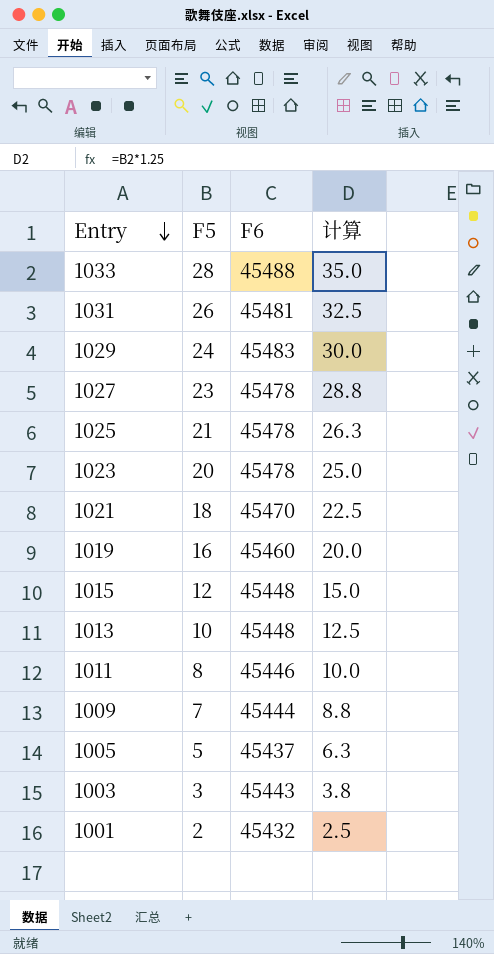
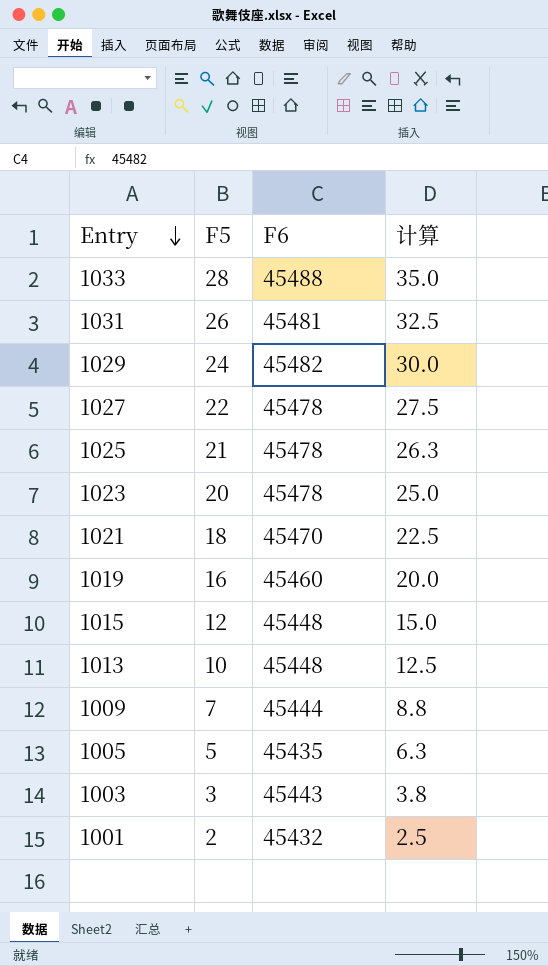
row 1011: 8 | 45446 | 10.0 -> none
1029 | F6: 45483 -> 45482
1027 | F5: 23 -> 22
1027 | 计算: 28.8 -> 27.5
1005 | F6: 45437 -> 45435

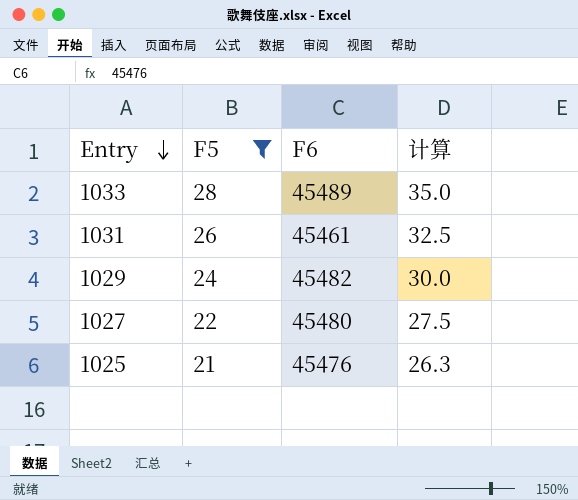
filter: none -> F5 >= 21
1033 | F6: 45488 -> 45489
1031 | F6: 45481 -> 45461
1027 | F6: 45478 -> 45480
1025 | F6: 45478 -> 45476

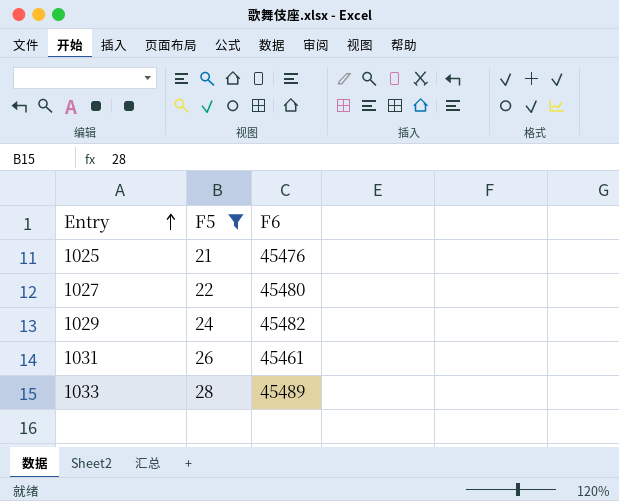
row order: Entry descending -> Entry ascending
column 计算 | formula: [F5] * 1.25 -> none

